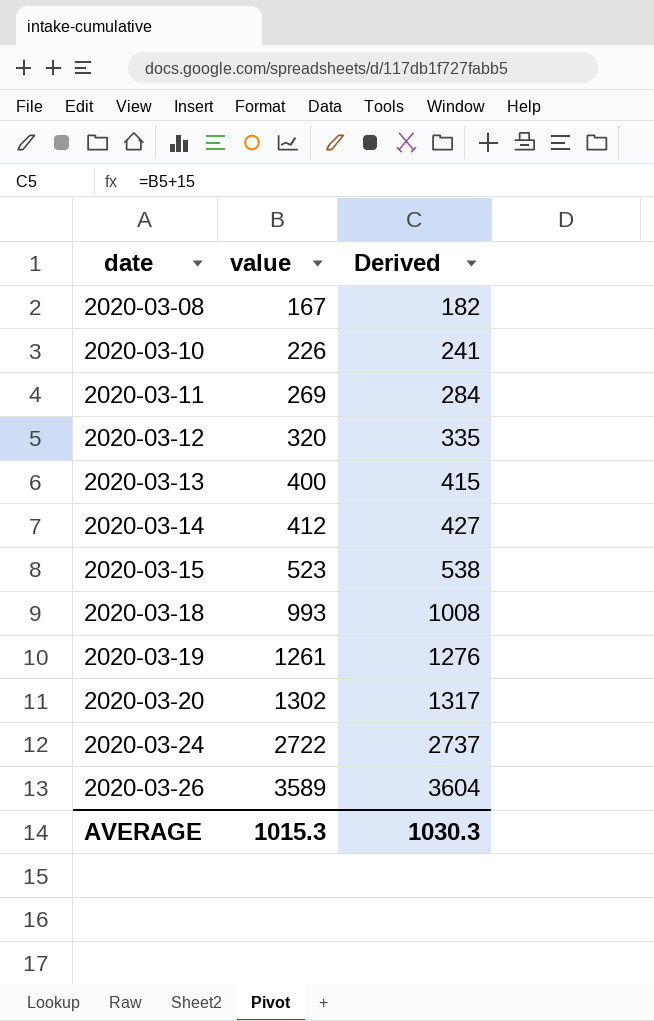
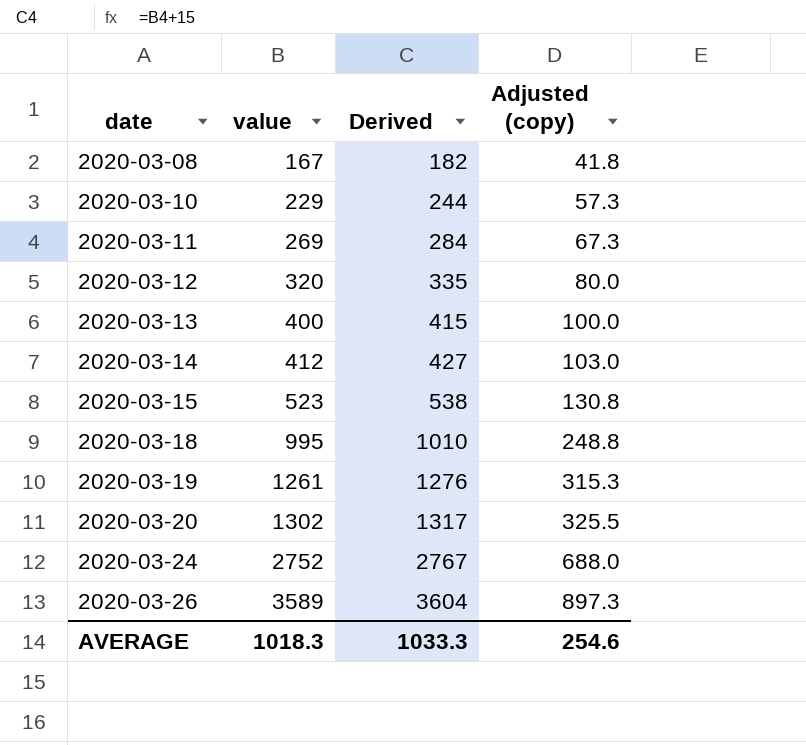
column Adjusted (copy) | formula: none -> [value] * 0.25
2020-03-10 | value: 226 -> 229
2020-03-10 | Derived: 241 -> 244
2020-03-18 | value: 993 -> 995
2020-03-18 | Derived: 1008 -> 1010
2020-03-24 | value: 2722 -> 2752
2020-03-24 | Derived: 2737 -> 2767
AVERAGE | value: 1015.3 -> 1018.3
AVERAGE | Derived: 1030.3 -> 1033.3

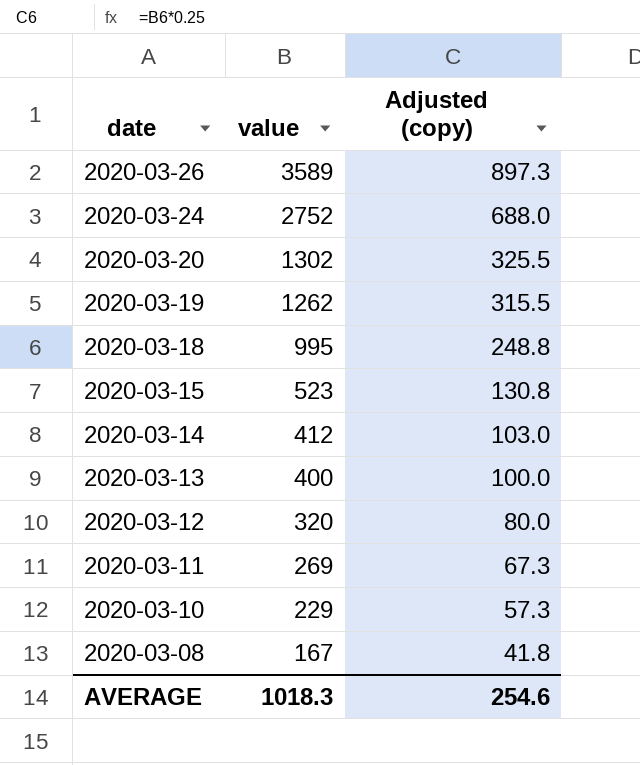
row order: date ascending -> date descending
column Derived | formula: [value] + 15 -> none
2020-03-19 | value: 1261 -> 1262
2020-03-19 | Adjusted (copy): 315.3 -> 315.5

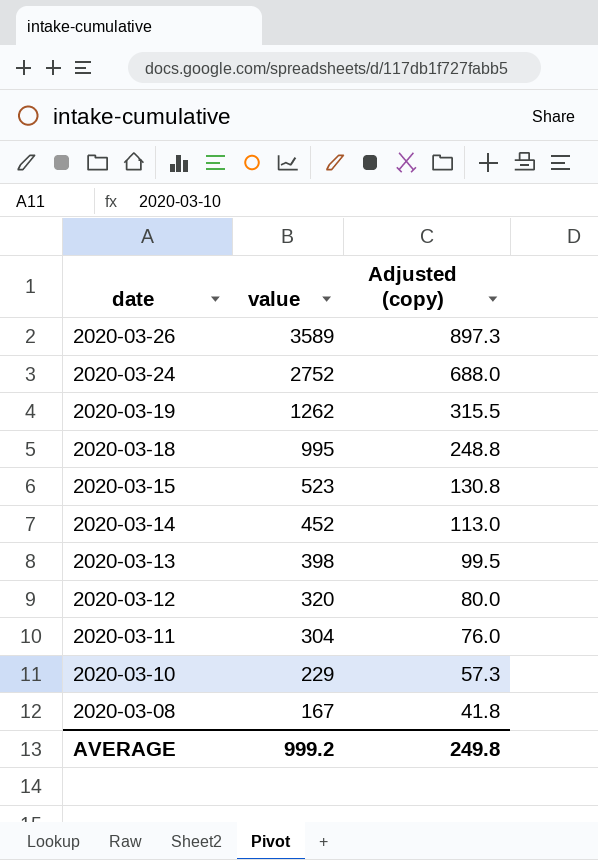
row 2020-03-20: 1302 | 325.5 -> none
2020-03-14 | value: 412 -> 452
2020-03-14 | Adjusted (copy): 103.0 -> 113.0
2020-03-13 | value: 400 -> 398
2020-03-13 | Adjusted (copy): 100.0 -> 99.5
2020-03-11 | value: 269 -> 304
2020-03-11 | Adjusted (copy): 67.3 -> 76.0
AVERAGE | value: 1018.3 -> 999.2
AVERAGE | Adjusted (copy): 254.6 -> 249.8

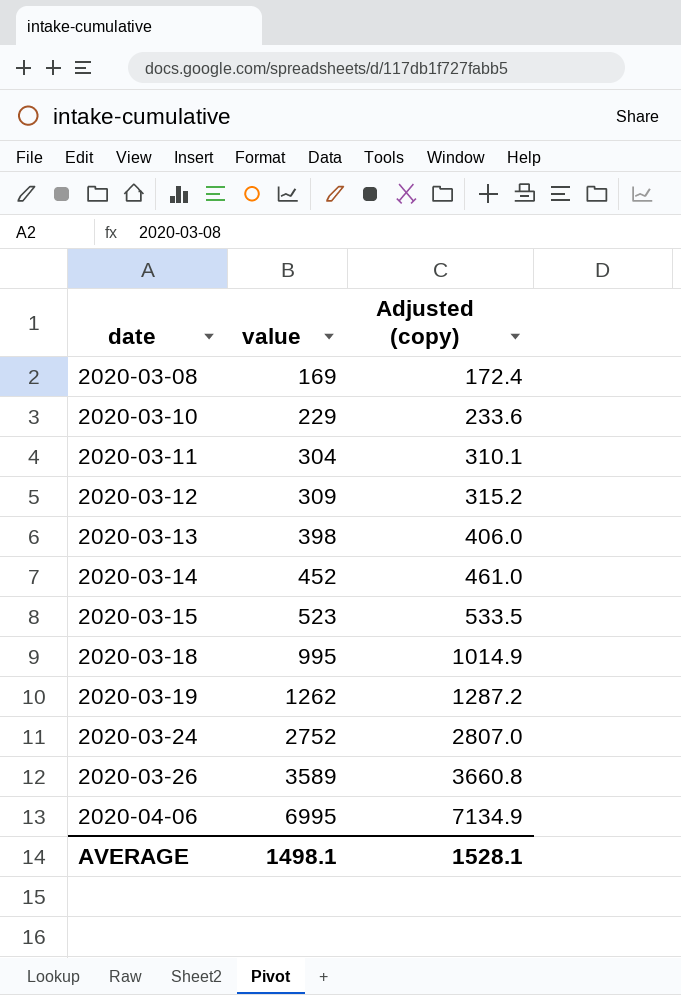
row order: date descending -> date ascending
column Adjusted (copy) | formula: [value] * 0.25 -> [value] * 1.02
2020-03-08 | value: 167 -> 169
2020-03-12 | value: 320 -> 309
row 2020-04-06: none -> 6995 | 7134.9
AVERAGE | value: 999.2 -> 1498.1
AVERAGE | Adjusted (copy): 249.8 -> 1528.1

